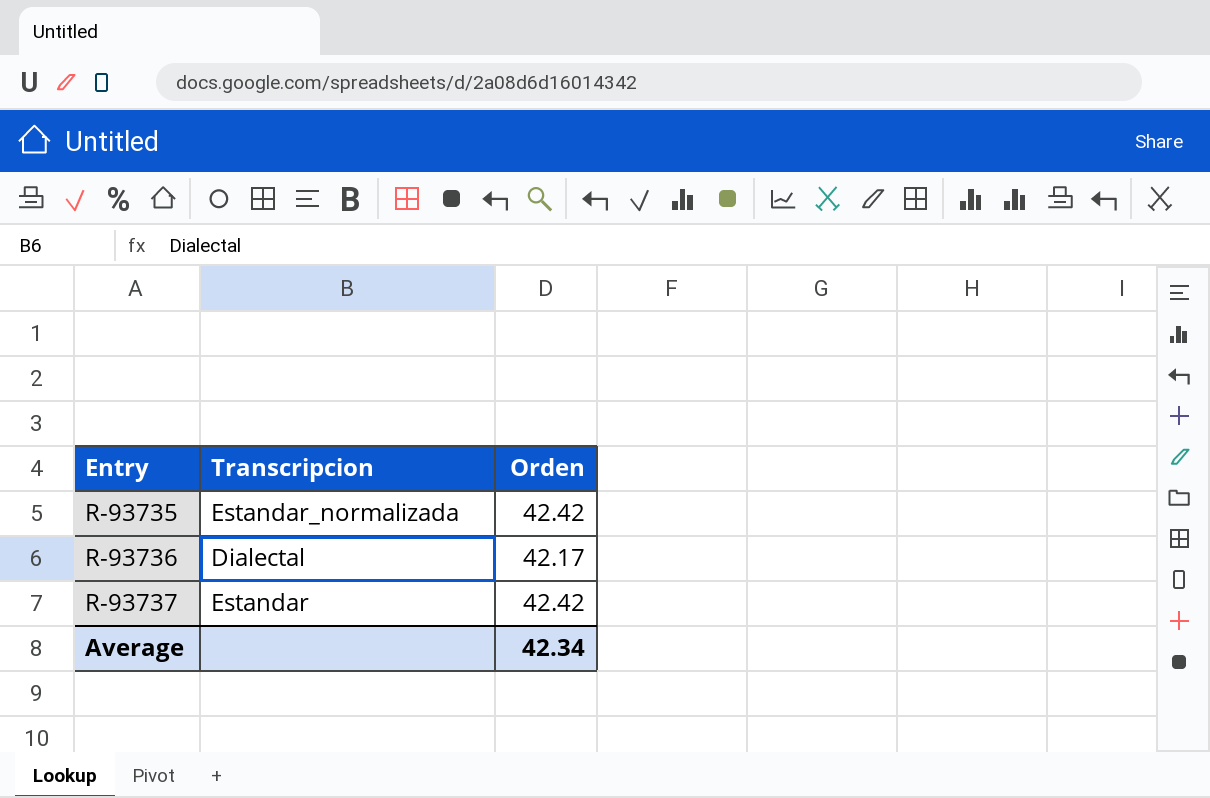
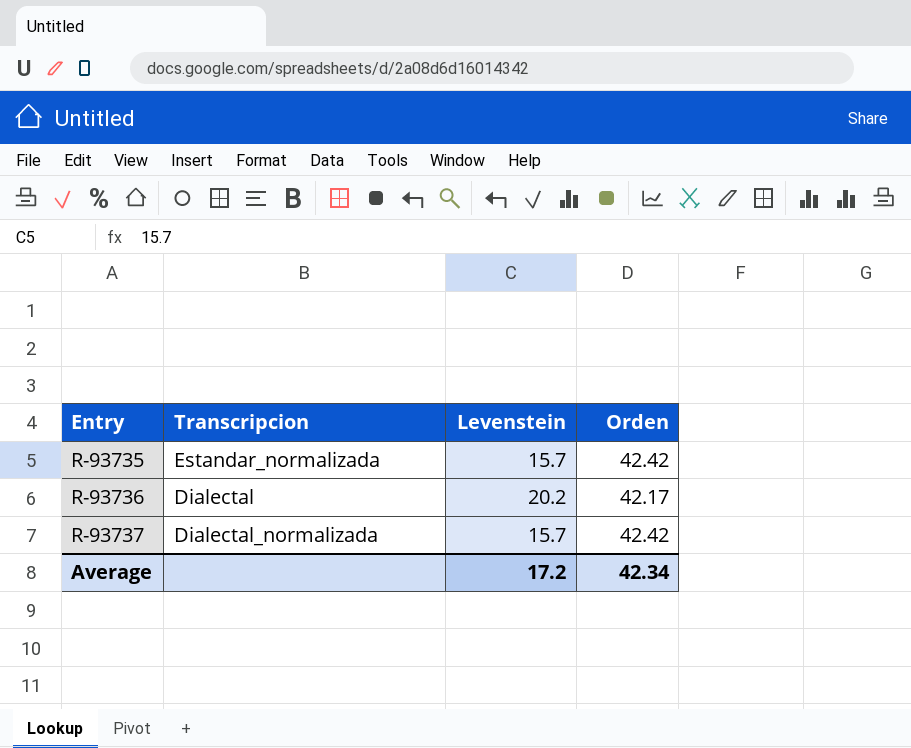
column Levenstein | position: none -> 3
R-93737 | Transcripcion: Estandar -> Dialectal_normalizada

